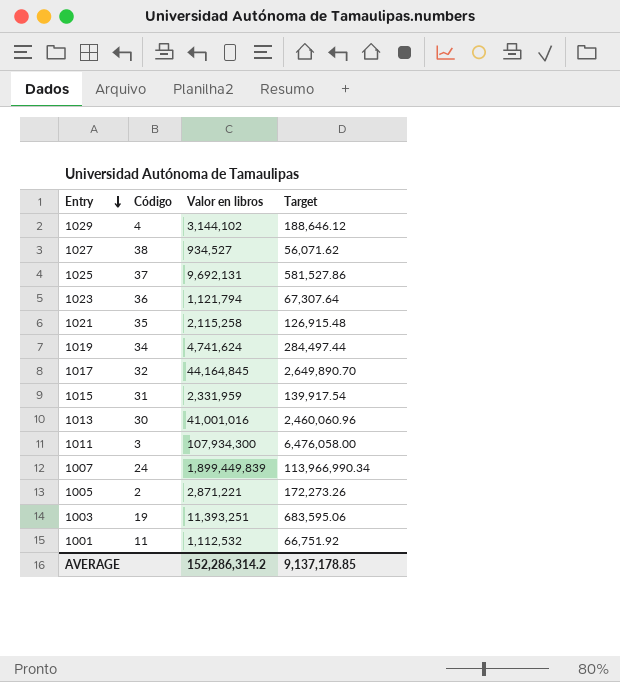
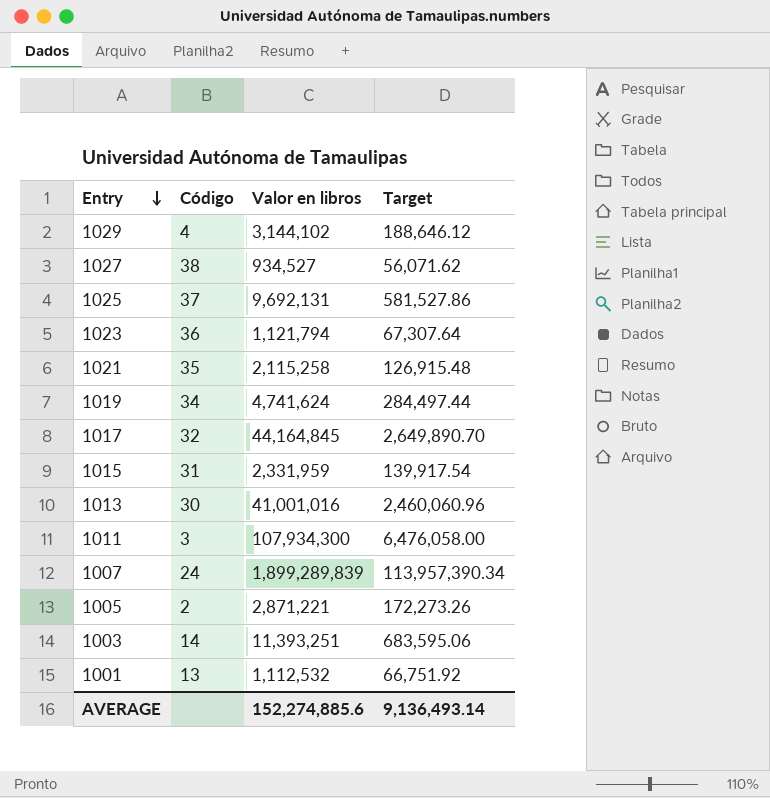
1007 | Valor en libros: 1,899,449,839 -> 1,899,289,839
1007 | Target: 113,966,990.34 -> 113,957,390.34
1003 | Código: 19 -> 14
1001 | Código: 11 -> 13
AVERAGE | Valor en libros: 152,286,314.2 -> 152,274,885.6
AVERAGE | Target: 9,137,178.85 -> 9,136,493.14

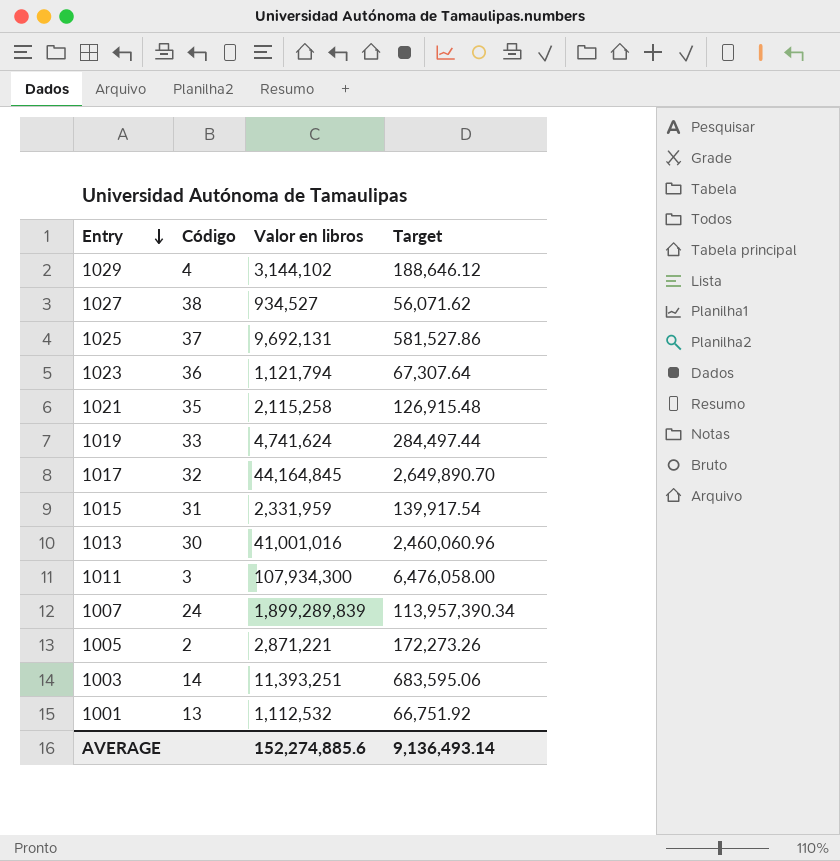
1019 | Código: 34 -> 33

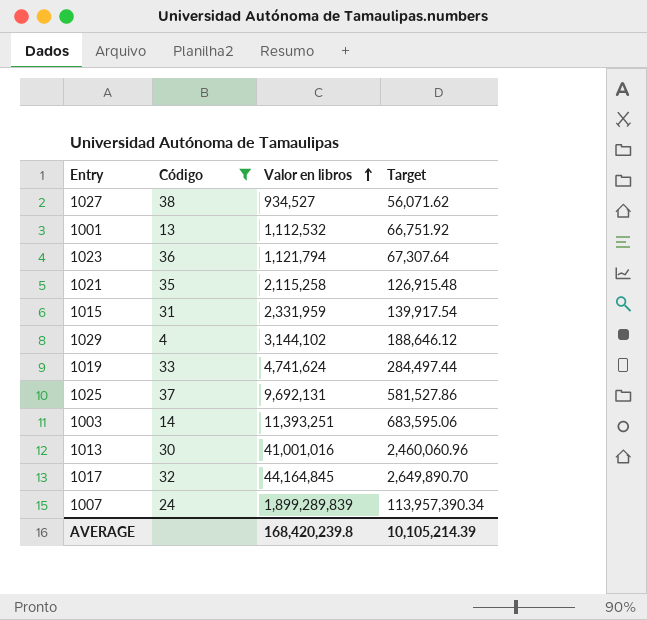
filter: none -> Código >= 4
row order: Entry descending -> Valor en libros ascending
AVERAGE | Valor en libros: 152,274,885.6 -> 168,420,239.8
AVERAGE | Target: 9,136,493.14 -> 10,105,214.39

